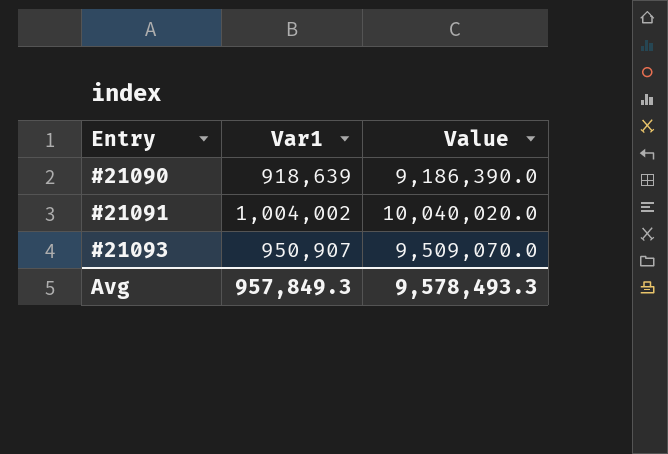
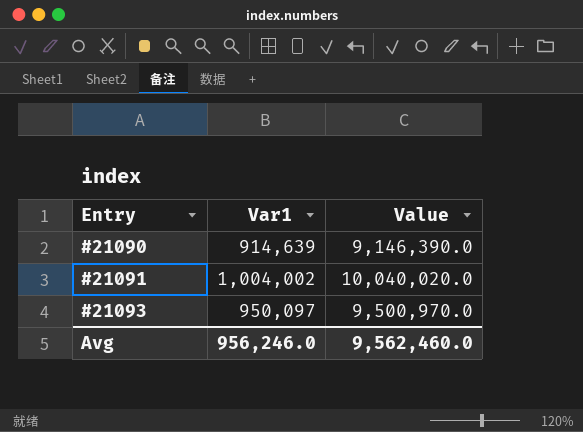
#21090 | Var1: 918,639 -> 914,639
#21090 | Value: 9,186,390.0 -> 9,146,390.0
#21093 | Var1: 950,907 -> 950,097
#21093 | Value: 9,509,070.0 -> 9,500,970.0
Avg | Var1: 957,849.3 -> 956,246.0
Avg | Value: 9,578,493.3 -> 9,562,460.0

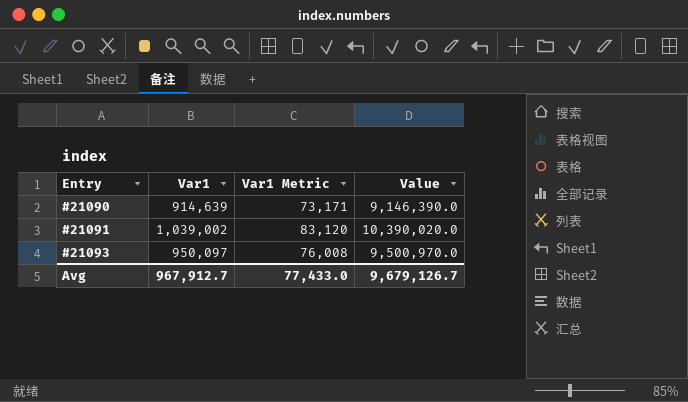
column Var1 Metric | formula: none -> [Var1] * 0.08
#21091 | Var1: 1,004,002 -> 1,039,002
#21091 | Value: 10,040,020.0 -> 10,390,020.0
Avg | Var1: 956,246.0 -> 967,912.7
Avg | Value: 9,562,460.0 -> 9,679,126.7

